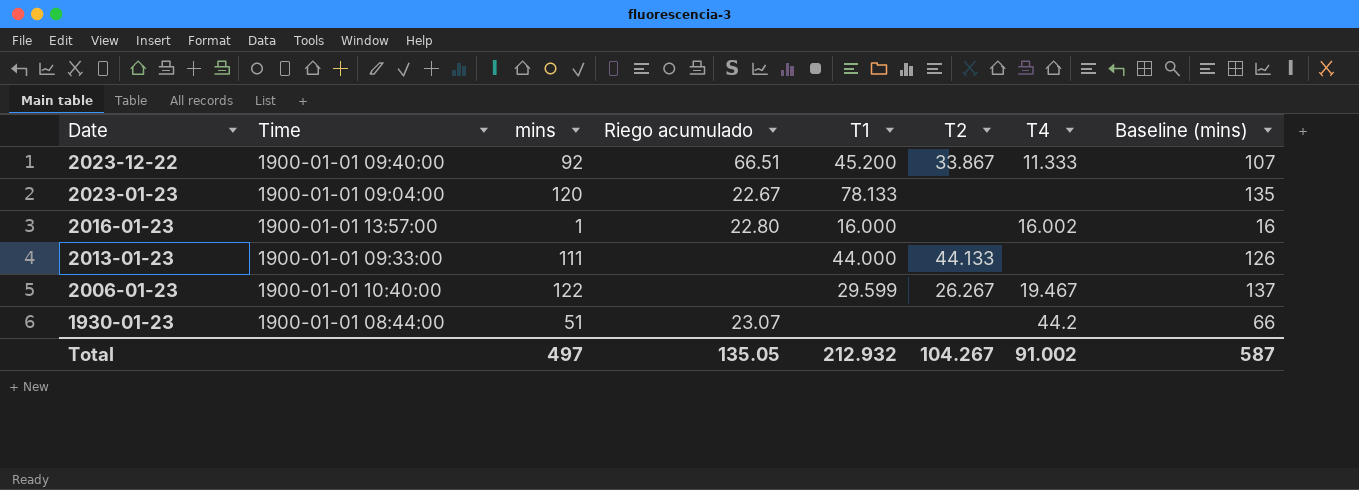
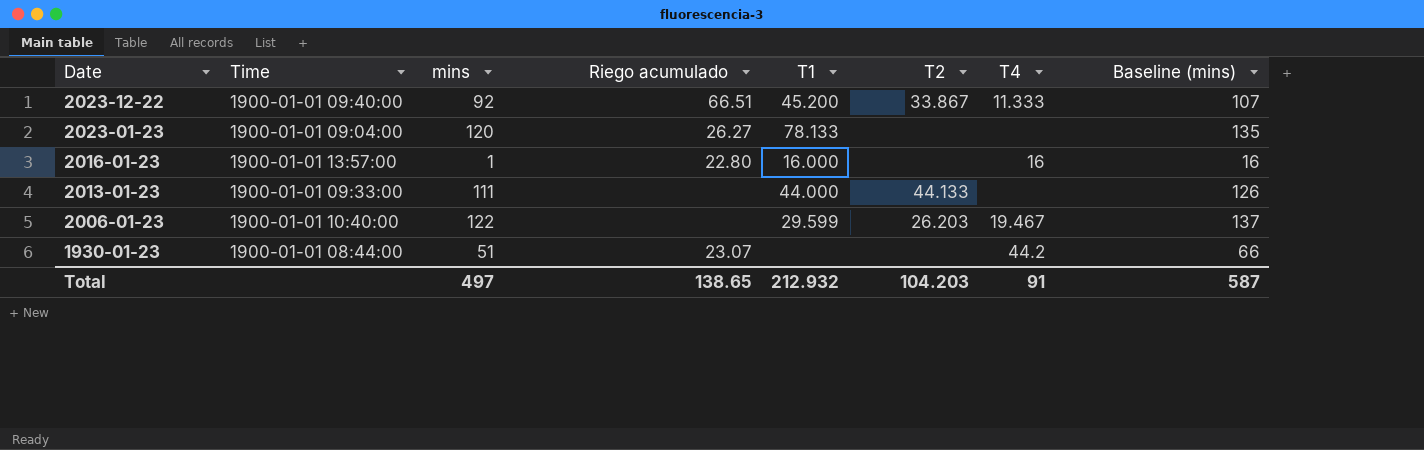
2023-01-23 | Riego acumulado: 22.67 -> 26.27
2016-01-23 | T4: 16.002 -> 16
2006-01-23 | T2: 26.267 -> 26.203
Total | Riego acumulado: 135.05 -> 138.65
Total | T2: 104.267 -> 104.203
Total | T4: 91.002 -> 91

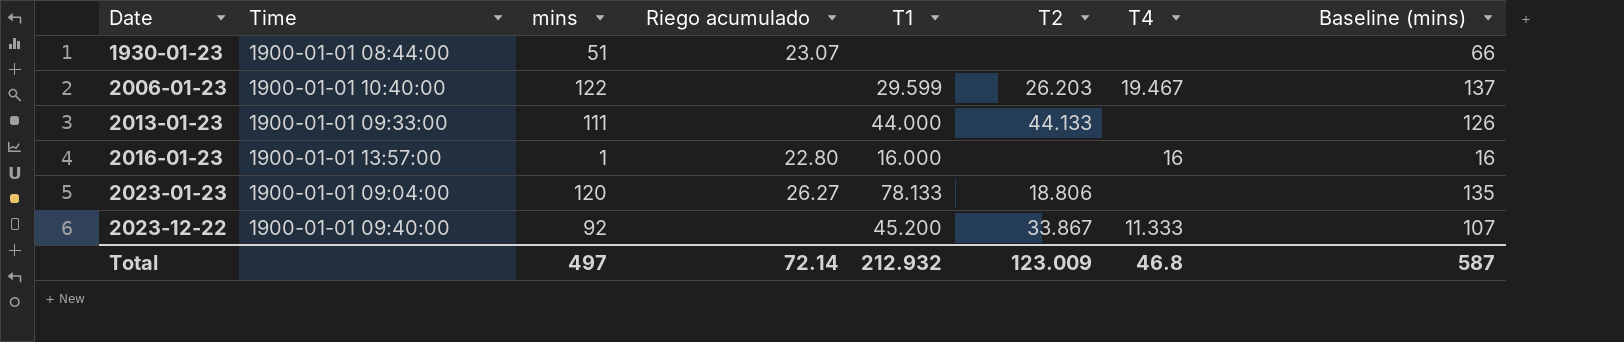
row order: Date descending -> Date ascending
1930-01-23 | T4: 44.2 -> none
2023-01-23 | T2: none -> 18.806
2023-12-22 | Riego acumulado: 66.51 -> none
Total | Riego acumulado: 138.65 -> 72.14
Total | T2: 104.203 -> 123.009
Total | T4: 91 -> 46.8

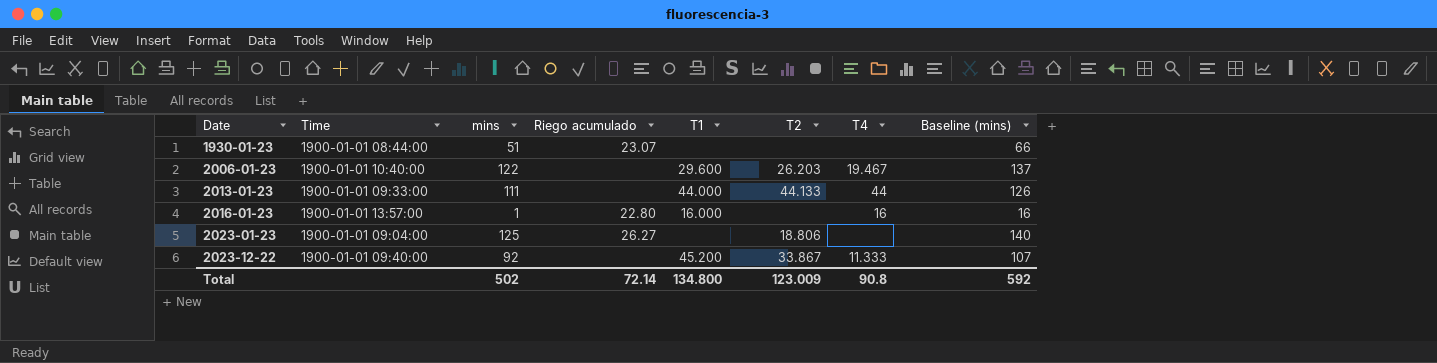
2006-01-23 | T1: 29.599 -> 29.600
2013-01-23 | T4: none -> 44
2023-01-23 | mins: 120 -> 125
2023-01-23 | T1: 78.133 -> none
2023-01-23 | Baseline (mins): 135 -> 140
Total | mins: 497 -> 502
Total | T1: 212.932 -> 134.800
Total | T4: 46.8 -> 90.8
Total | Baseline (mins): 587 -> 592

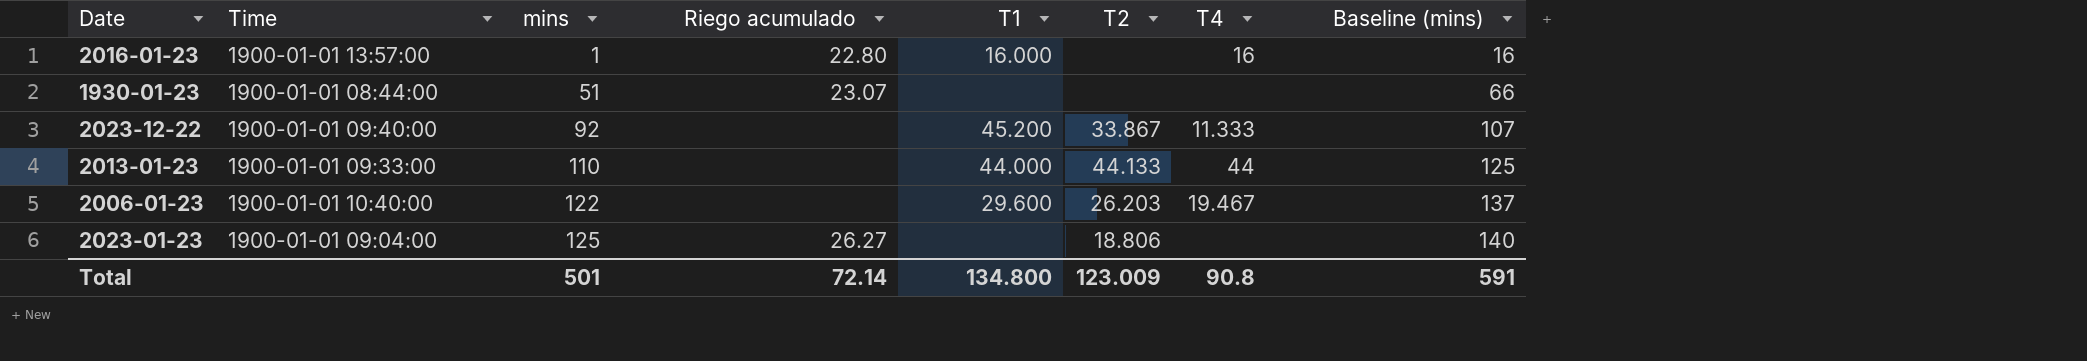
row order: Date ascending -> mins ascending
2013-01-23 | mins: 111 -> 110
2013-01-23 | Baseline (mins): 126 -> 125
Total | mins: 502 -> 501
Total | Baseline (mins): 592 -> 591

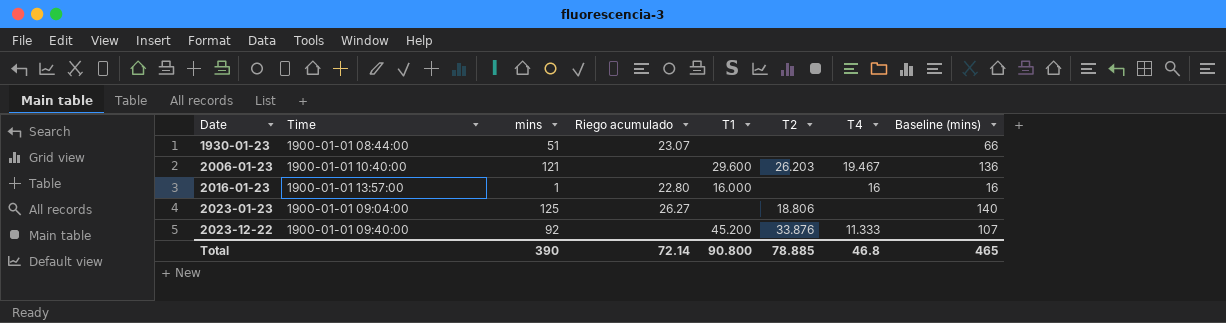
row order: mins ascending -> Date ascending
row 2013-01-23: 1900-01-01 09:33:00 | 110 | none | 44.000 | 44.133 | 44 | 125 -> none
2006-01-23 | mins: 122 -> 121
2006-01-23 | Baseline (mins): 137 -> 136
2023-12-22 | T2: 33.867 -> 33.876
Total | mins: 501 -> 390
Total | T1: 134.800 -> 90.800
Total | T2: 123.009 -> 78.885
Total | T4: 90.8 -> 46.8
Total | Baseline (mins): 591 -> 465

